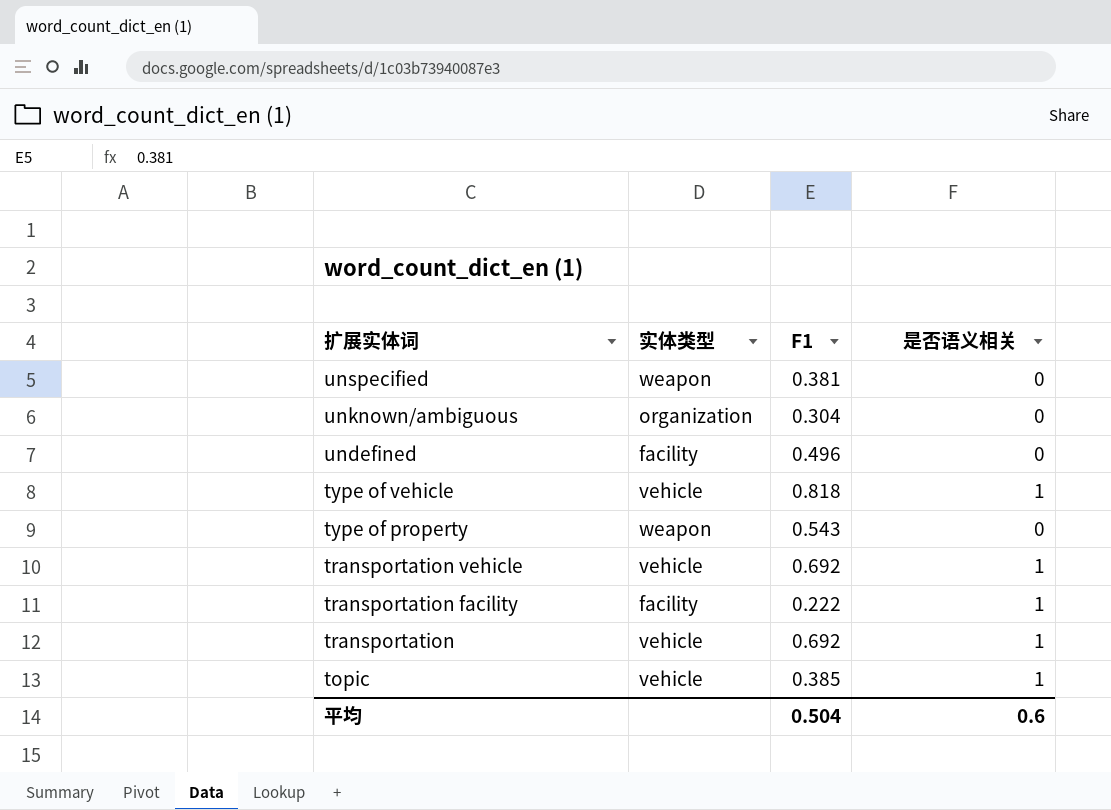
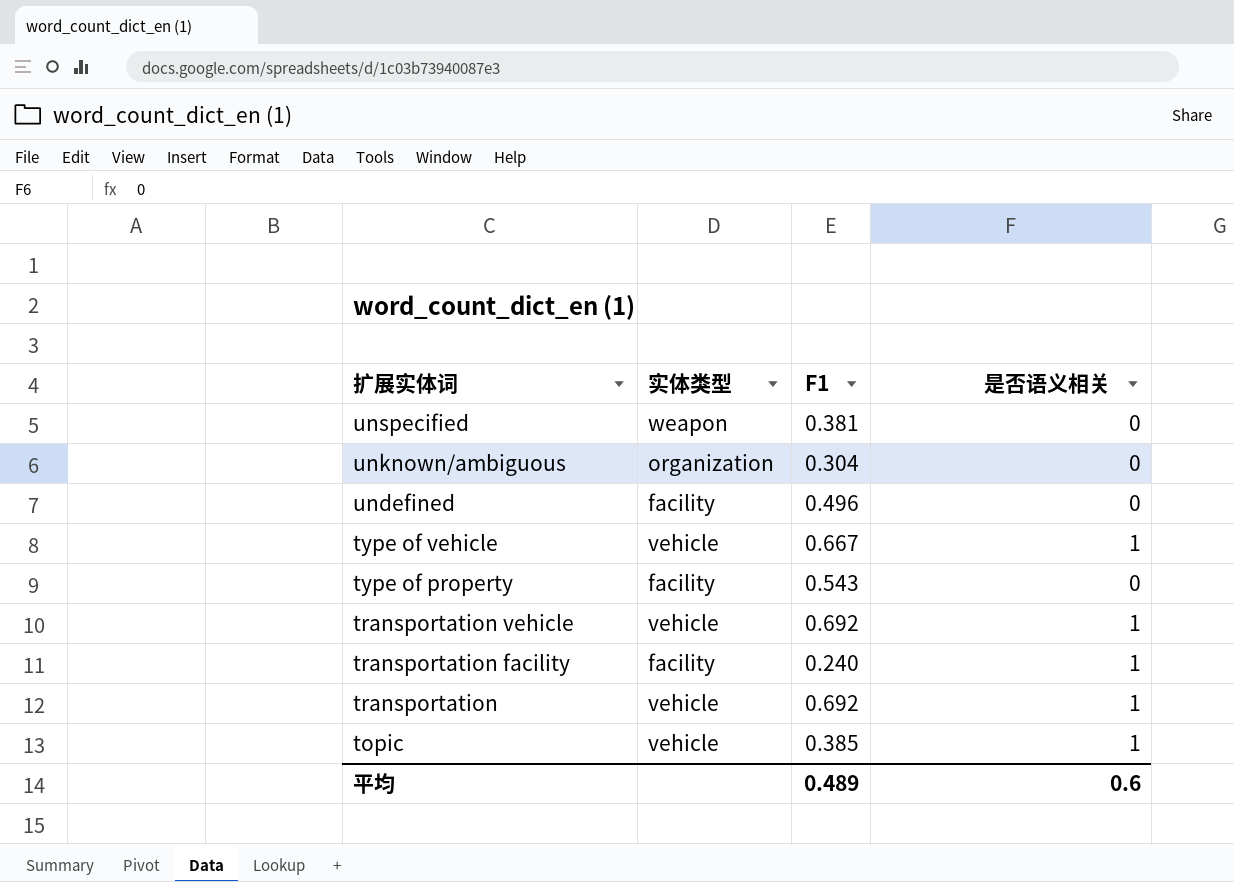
type of vehicle | F1: 0.818 -> 0.667
type of property | 实体类型: weapon -> facility
transportation facility | F1: 0.222 -> 0.240
平均 | F1: 0.504 -> 0.489

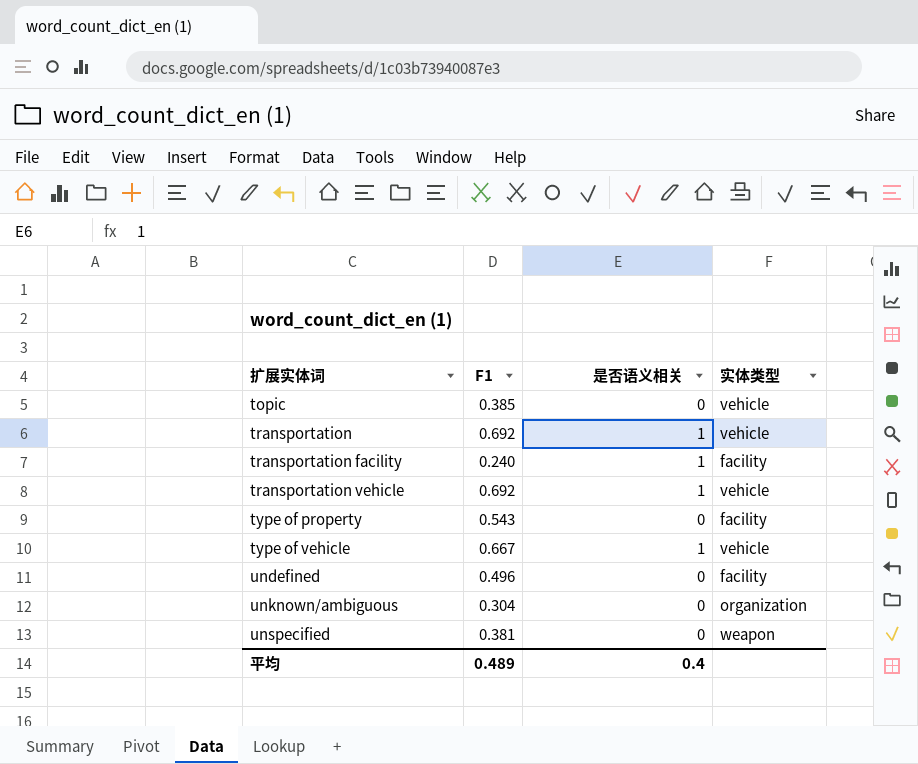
row order: 扩展实体词 descending -> 扩展实体词 ascending
column 实体类型 | position: 2 -> 4
topic | 是否语义相关: 1 -> 0
平均 | 是否语义相关: 0.6 -> 0.4

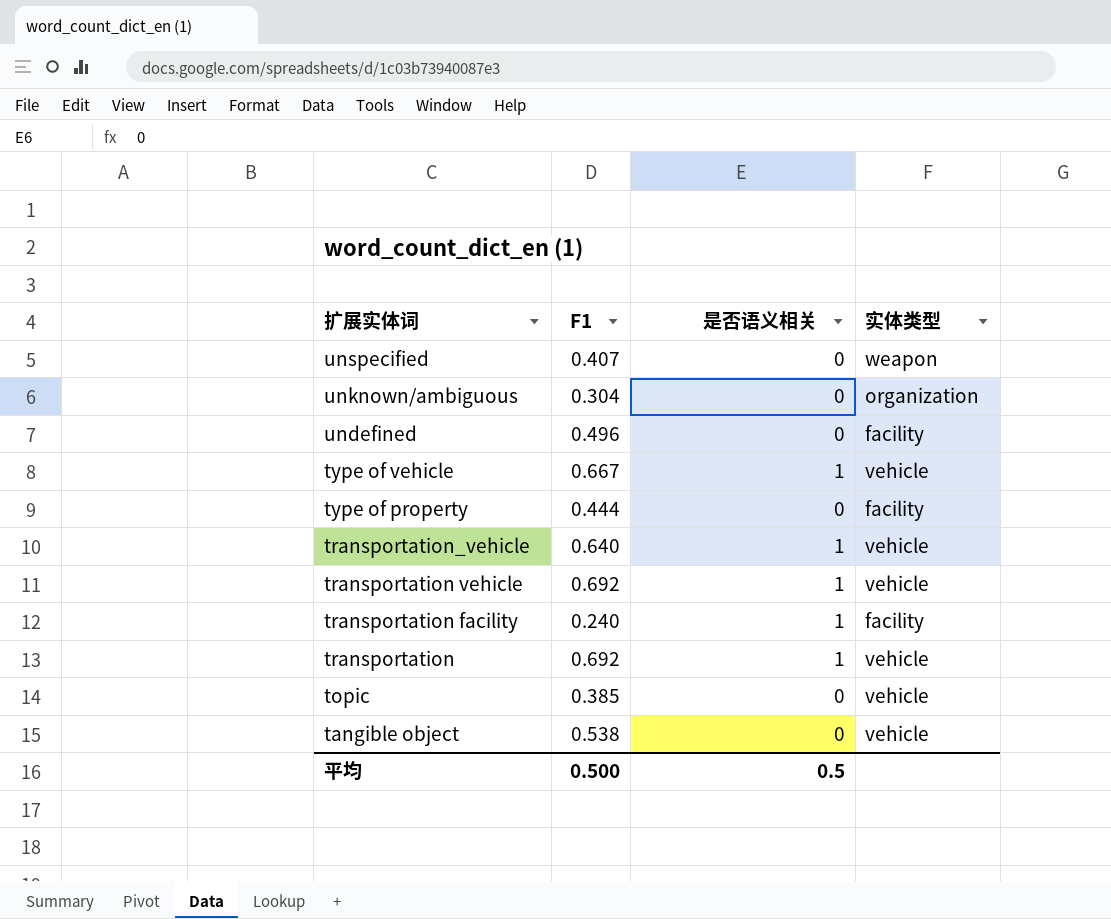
row order: 扩展实体词 ascending -> 扩展实体词 descending
unspecified | F1: 0.381 -> 0.407
type of property | F1: 0.543 -> 0.444
row transportation_vehicle: none -> 0.640 | 1 | vehicle
row tangible object: none -> 0.538 | 0 | vehicle
平均 | F1: 0.489 -> 0.500
平均 | 是否语义相关: 0.4 -> 0.5

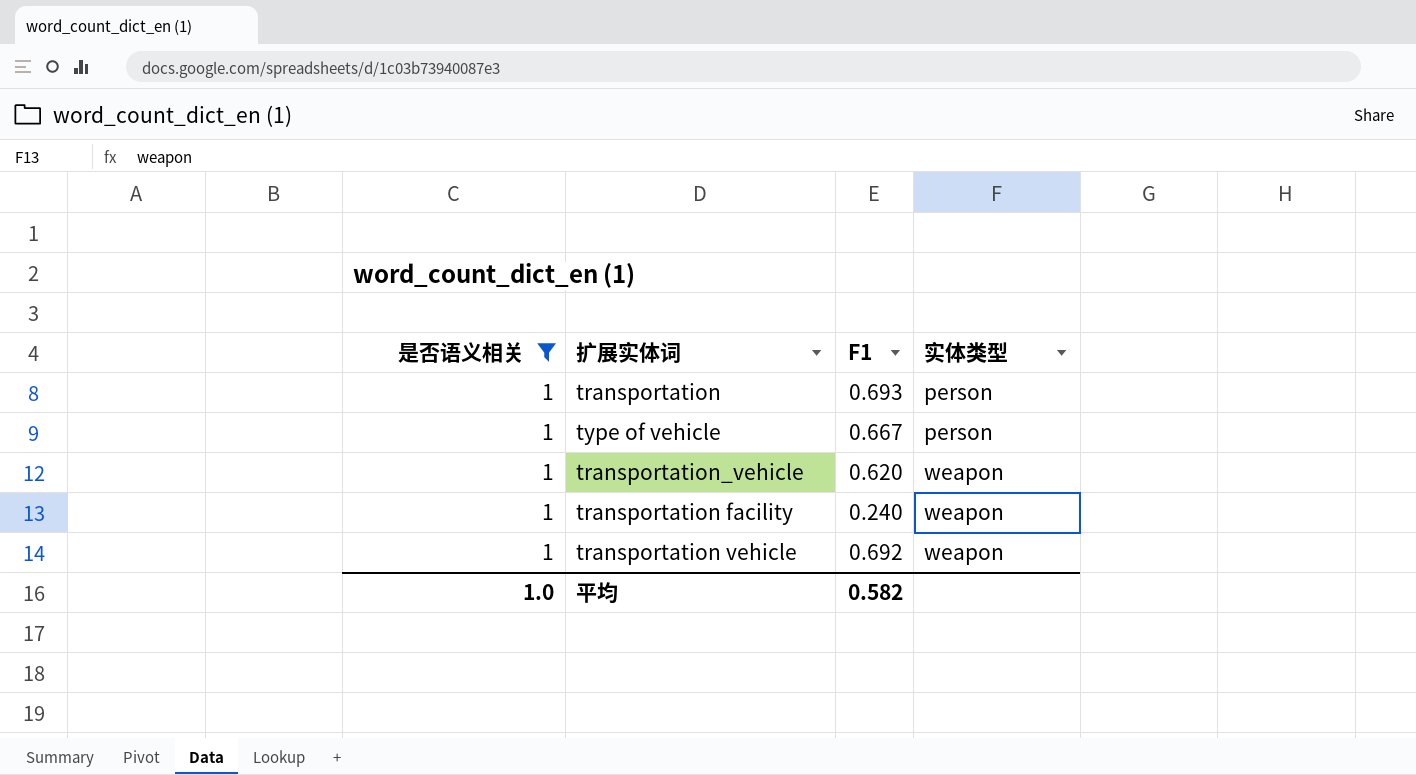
filter: none -> 是否语义相关 = 1
row order: 扩展实体词 descending -> 实体类型 ascending
column 是否语义相关 | position: 3 -> 1
transportation | F1: 0.692 -> 0.693
transportation | 实体类型: vehicle -> person
type of vehicle | 实体类型: vehicle -> person
transportation_vehicle | F1: 0.640 -> 0.620
transportation_vehicle | 实体类型: vehicle -> weapon
transportation facility | 实体类型: facility -> weapon
transportation vehicle | 实体类型: vehicle -> weapon
平均 | 是否语义相关: 0.5 -> 1.0
平均 | F1: 0.500 -> 0.582

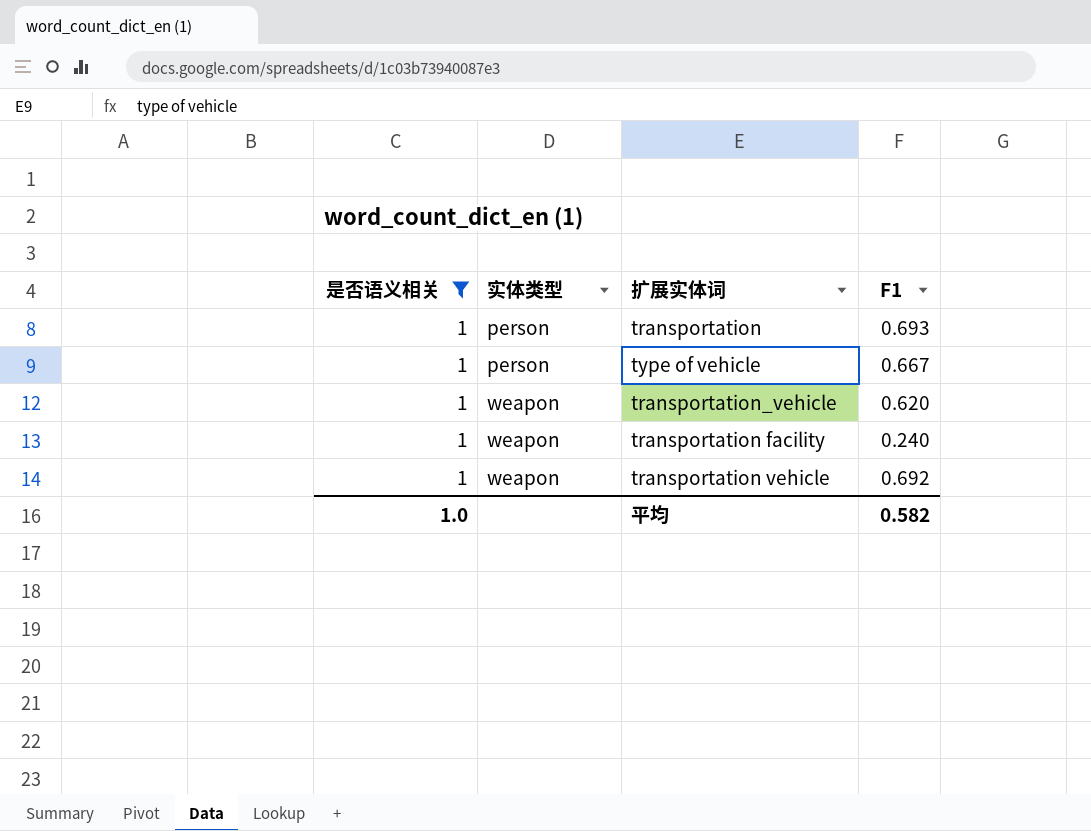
column 实体类型 | position: 4 -> 2

